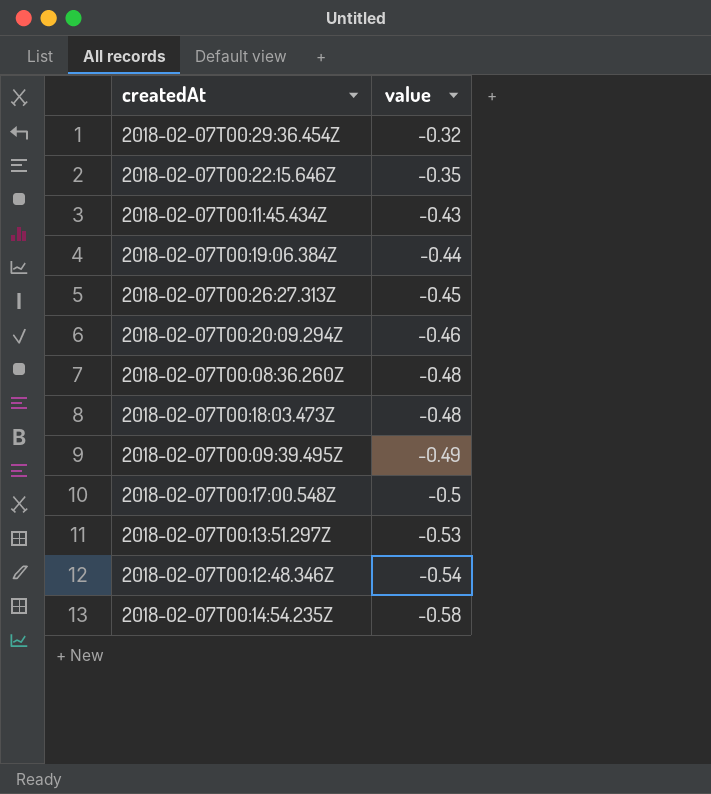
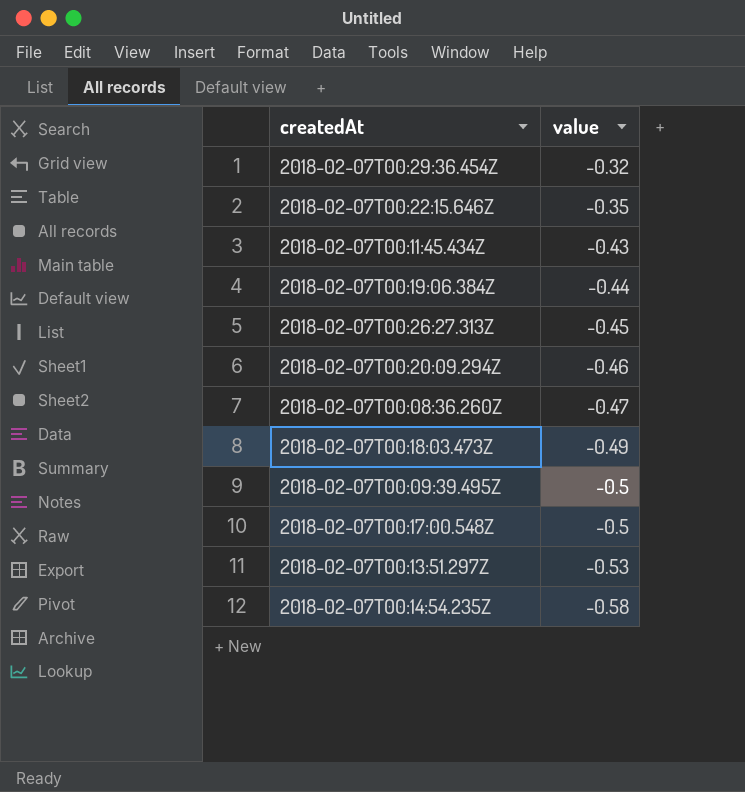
row 2018-02-07T00:12:48.346Z: -0.54 -> none
2018-02-07T00:08:36.260Z | value: -0.48 -> -0.47
2018-02-07T00:18:03.473Z | value: -0.48 -> -0.49
2018-02-07T00:09:39.495Z | value: -0.49 -> -0.5

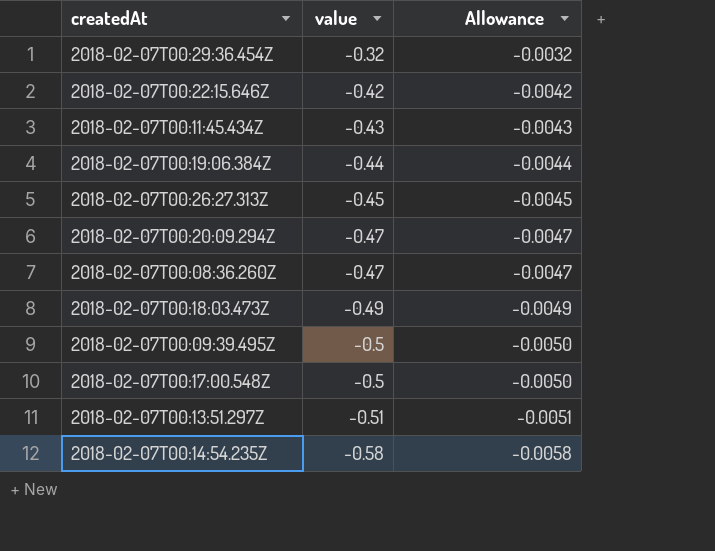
column Allowance | formula: none -> [value] * 0.01
2018-02-07T00:22:15.646Z | value: -0.35 -> -0.42
2018-02-07T00:20:09.294Z | value: -0.46 -> -0.47
2018-02-07T00:13:51.297Z | value: -0.53 -> -0.51

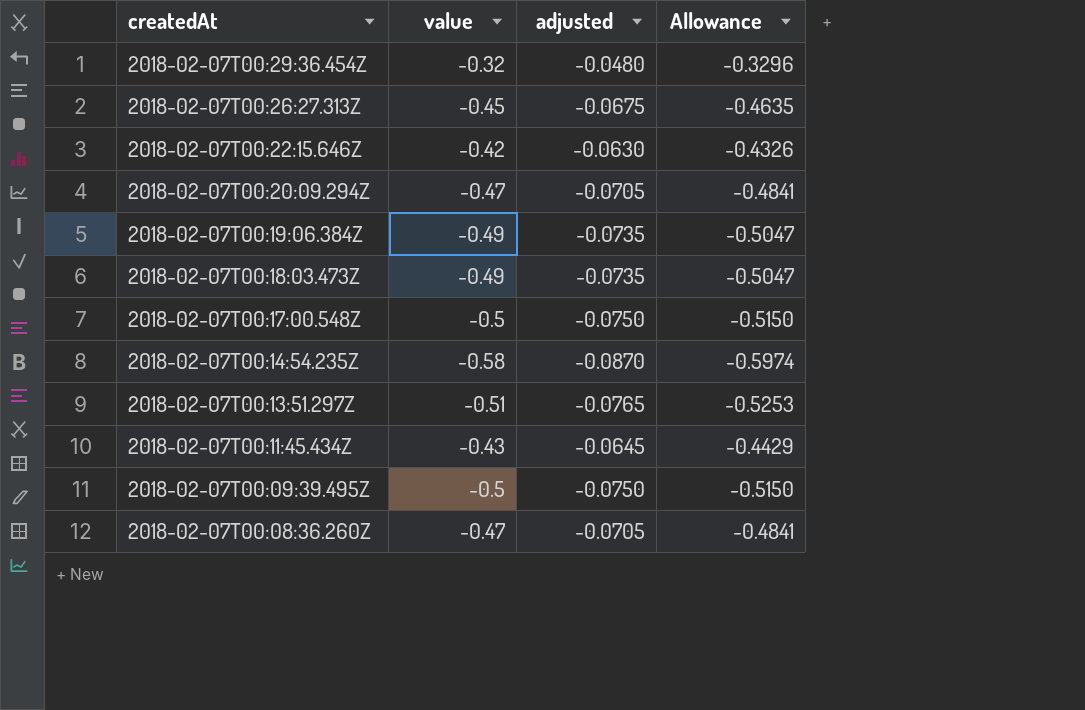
row order: value descending -> createdAt descending
column adjusted | formula: none -> [value] * 0.15
column Allowance | formula: [value] * 0.01 -> [value] * 1.03
2018-02-07T00:19:06.384Z | value: -0.44 -> -0.49

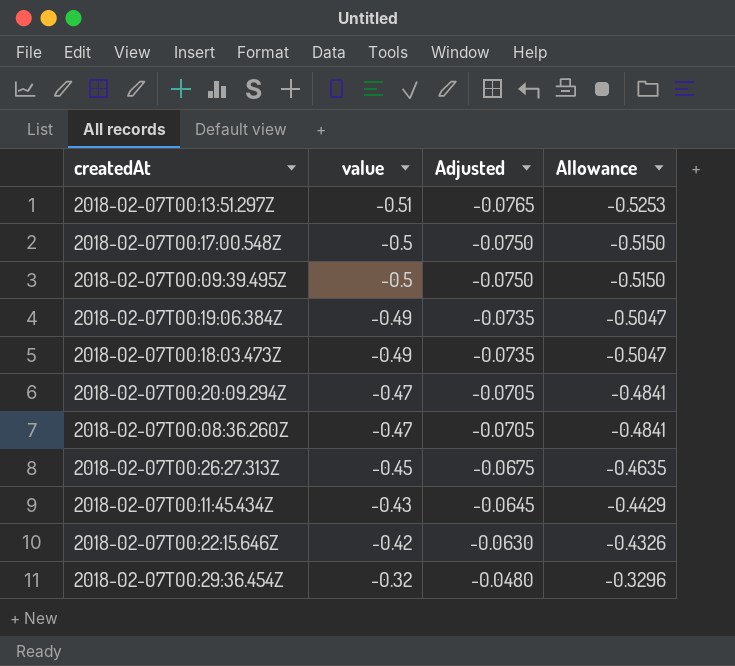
row order: createdAt descending -> value ascending
column name: adjusted -> Adjusted
row 2018-02-07T00:14:54.235Z: -0.58 | -0.0870 | -0.5974 -> none

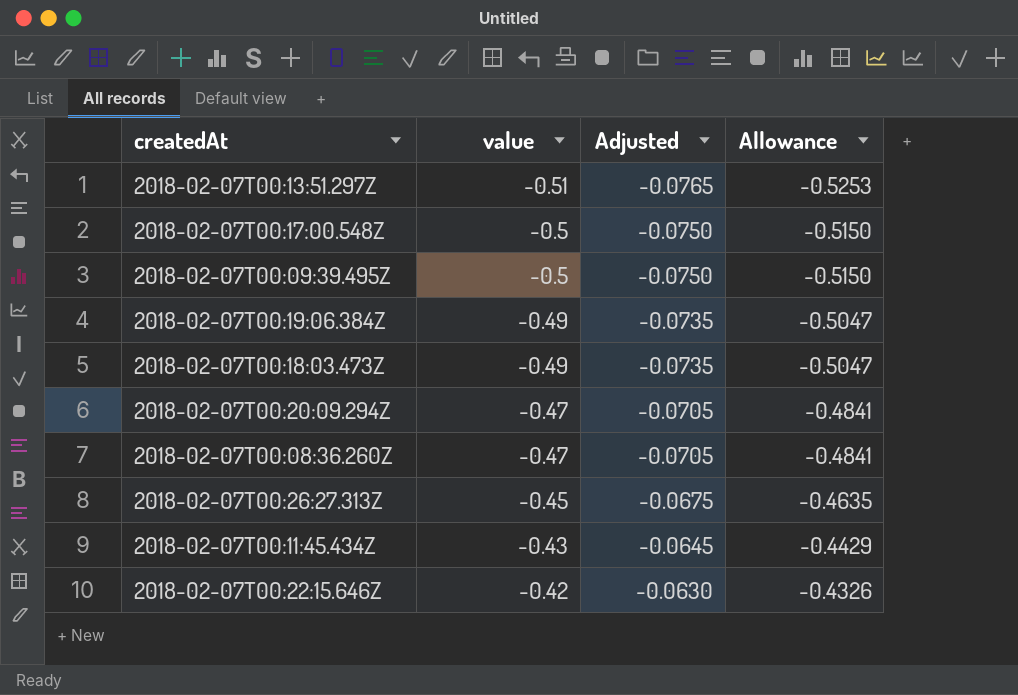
row 2018-02-07T00:29:36.454Z: -0.32 | -0.0480 | -0.3296 -> none

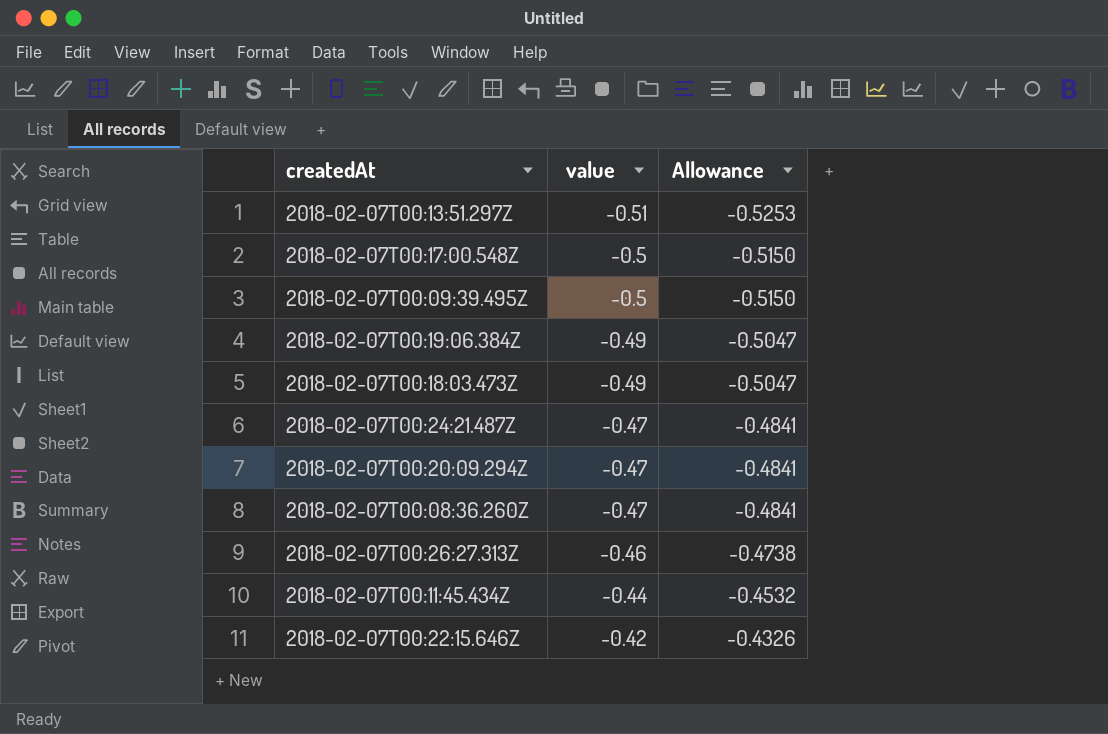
column Adjusted | formula: [value] * 0.15 -> none
row 2018-02-07T00:24:21.487Z: none -> -0.47 | -0.4841
2018-02-07T00:26:27.313Z | value: -0.45 -> -0.46
2018-02-07T00:26:27.313Z | Allowance: -0.4635 -> -0.4738
2018-02-07T00:11:45.434Z | value: -0.43 -> -0.44
2018-02-07T00:11:45.434Z | Allowance: -0.4429 -> -0.4532

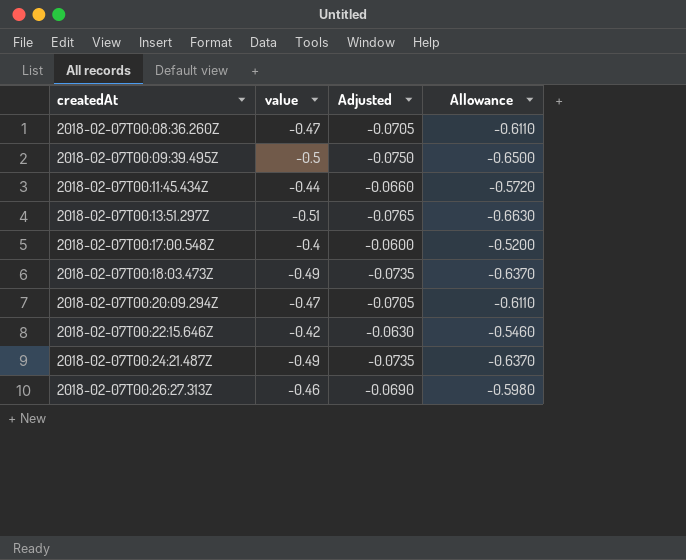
row order: value ascending -> createdAt ascending
column Adjusted | formula: none -> [value] * 0.15
column Allowance | formula: [value] * 1.03 -> [value] * 1.3
row 2018-02-07T00:19:06.384Z: -0.49 | -0.5047 -> none
2018-02-07T00:17:00.548Z | value: -0.5 -> -0.4
2018-02-07T00:24:21.487Z | value: -0.47 -> -0.49

